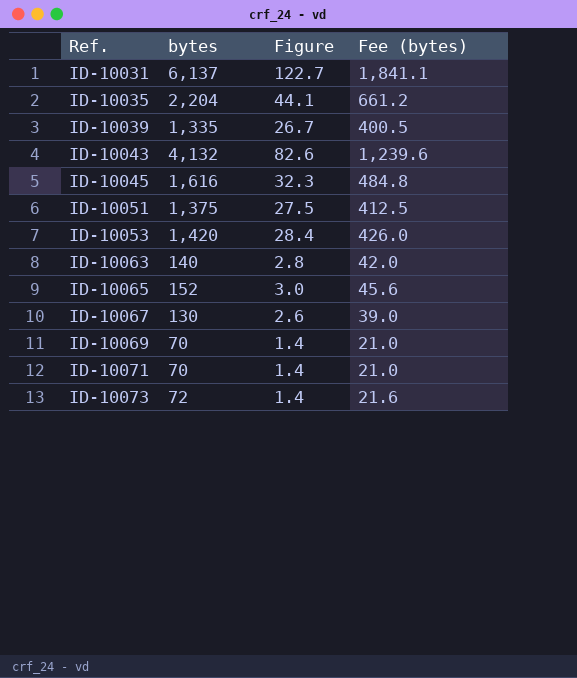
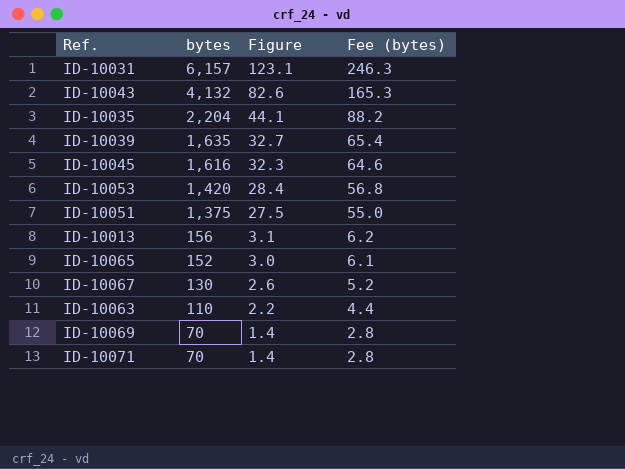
row order: Ref. ascending -> bytes descending
column Fee (bytes) | formula: [bytes] * 0.3 -> [bytes] * 0.04
row ID-10073: 72 | 1.4 | 21.6 -> none
ID-10031 | bytes: 6,137 -> 6,157
ID-10031 | Figure: 122.7 -> 123.1
ID-10039 | bytes: 1,335 -> 1,635
ID-10039 | Figure: 26.7 -> 32.7
row ID-10013: none -> 156 | 3.1 | 6.2
ID-10063 | bytes: 140 -> 110
ID-10063 | Figure: 2.8 -> 2.2

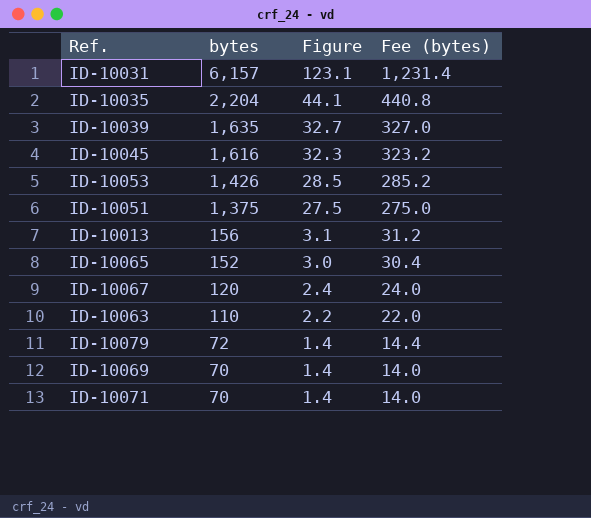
column Fee (bytes) | formula: [bytes] * 0.04 -> [bytes] * 0.2
row ID-10043: 4,132 | 82.6 | 165.3 -> none
ID-10053 | bytes: 1,420 -> 1,426
ID-10053 | Figure: 28.4 -> 28.5
ID-10067 | bytes: 130 -> 120
ID-10067 | Figure: 2.6 -> 2.4
row ID-10079: none -> 72 | 1.4 | 14.4

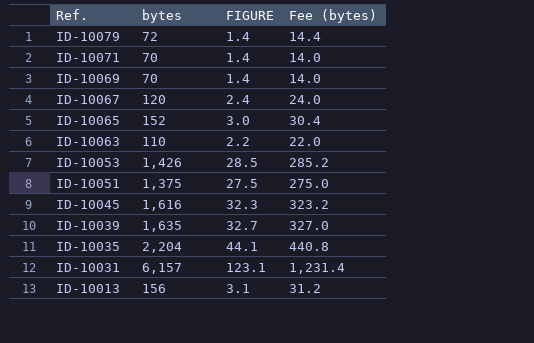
row order: bytes descending -> Ref. descending
column name: Figure -> FIGURE

